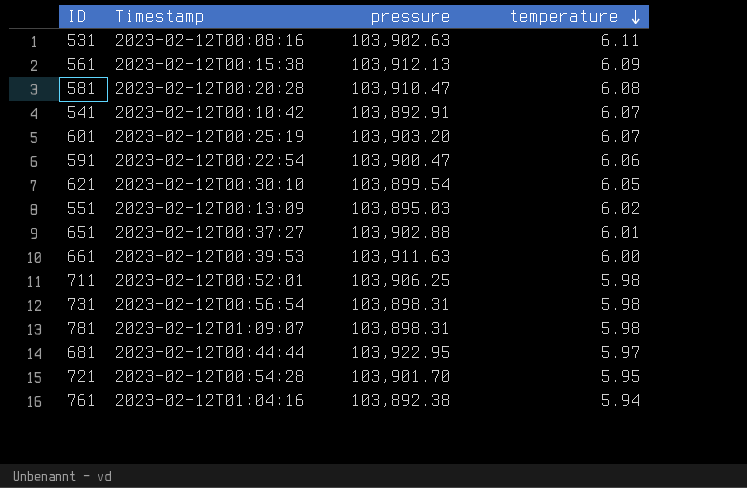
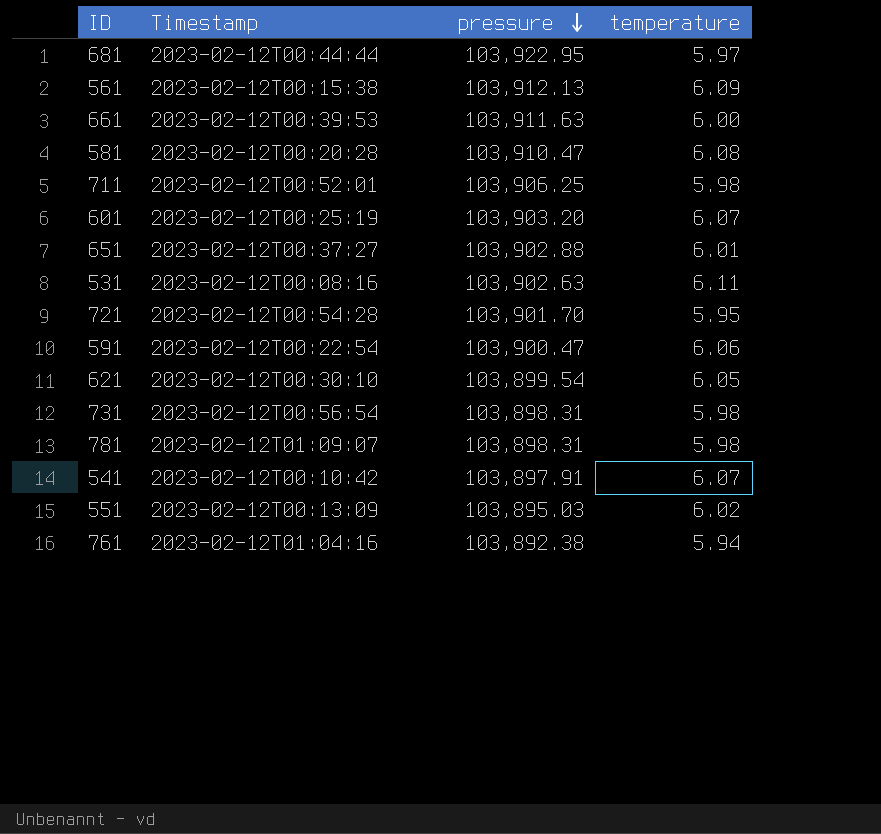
row order: temperature descending -> pressure descending
541 | pressure: 103,892.91 -> 103,897.91

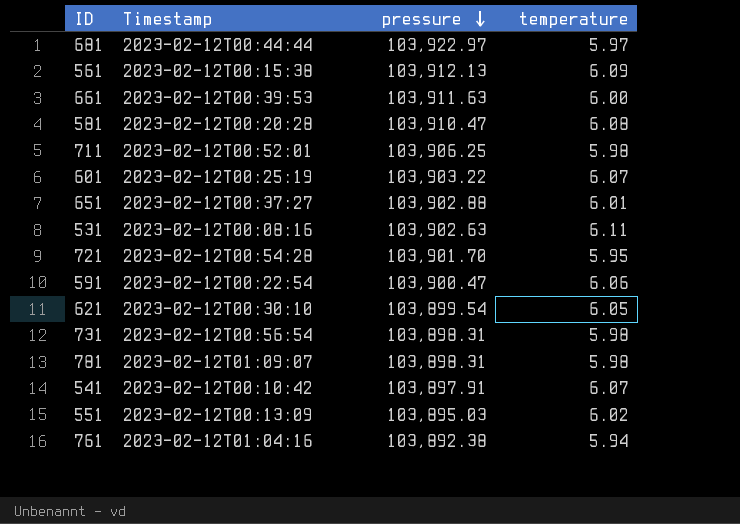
681 | pressure: 103,922.95 -> 103,922.97
601 | pressure: 103,903.20 -> 103,903.22

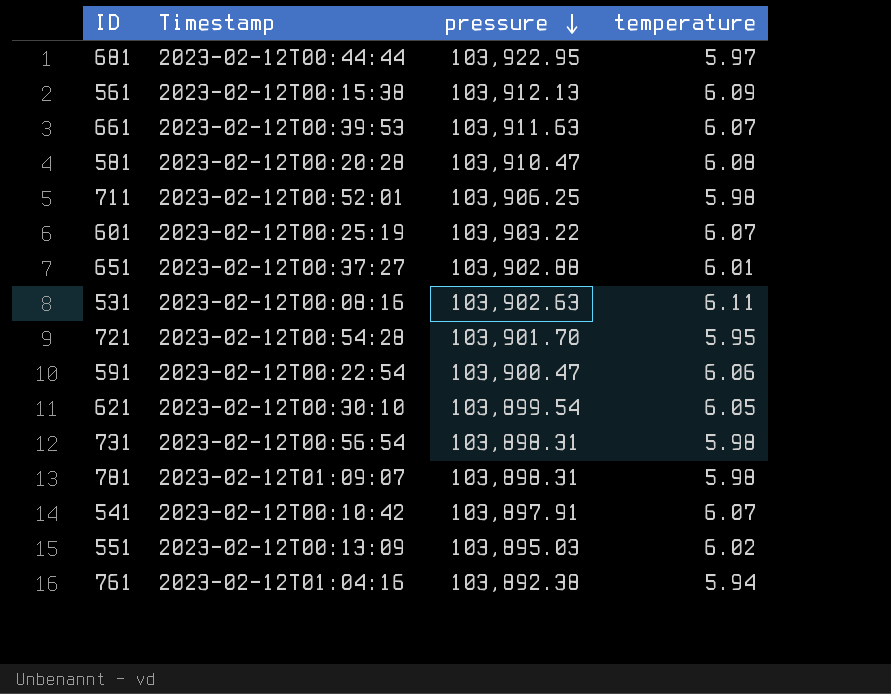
681 | pressure: 103,922.97 -> 103,922.95
661 | temperature: 6.00 -> 6.07

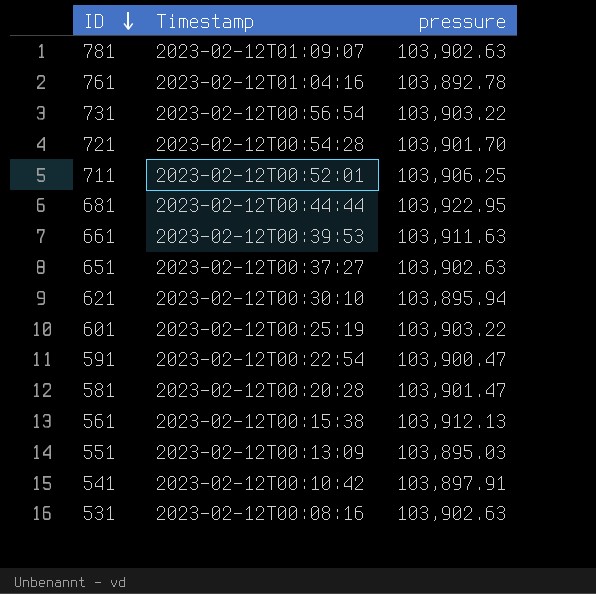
row order: pressure descending -> ID descending
column temperature | position: 4 -> none
781 | pressure: 103,898.31 -> 103,902.63
761 | pressure: 103,892.38 -> 103,892.78
731 | pressure: 103,898.31 -> 103,903.22
651 | pressure: 103,902.88 -> 103,902.63
621 | pressure: 103,899.54 -> 103,895.94
581 | pressure: 103,910.47 -> 103,901.47

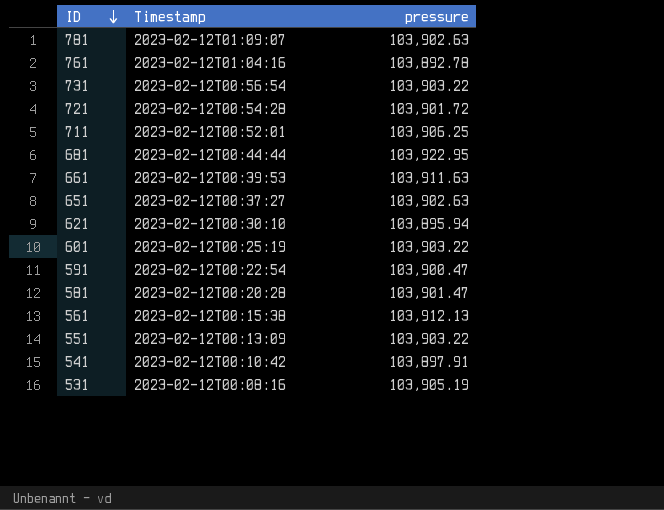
721 | pressure: 103,901.70 -> 103,901.72
551 | pressure: 103,895.03 -> 103,903.22
531 | pressure: 103,902.63 -> 103,905.19

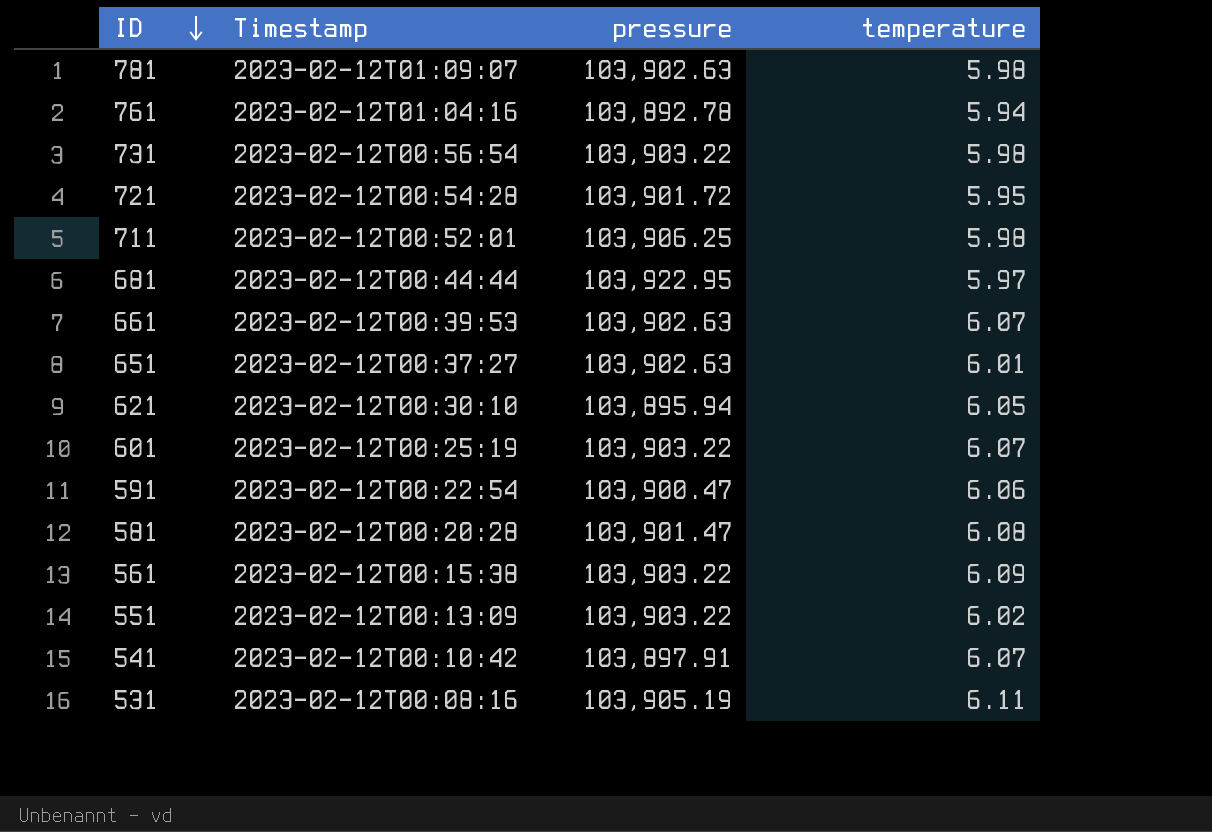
column temperature | position: none -> 4
661 | pressure: 103,911.63 -> 103,902.63
561 | pressure: 103,912.13 -> 103,903.22

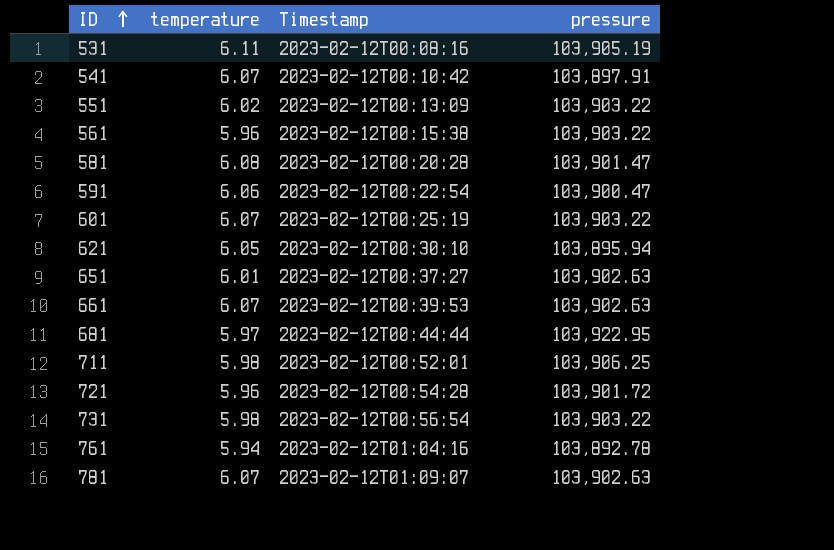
row order: ID descending -> ID ascending
column temperature | position: 4 -> 2
561 | temperature: 6.09 -> 5.96
721 | temperature: 5.95 -> 5.96
781 | temperature: 5.98 -> 6.07

